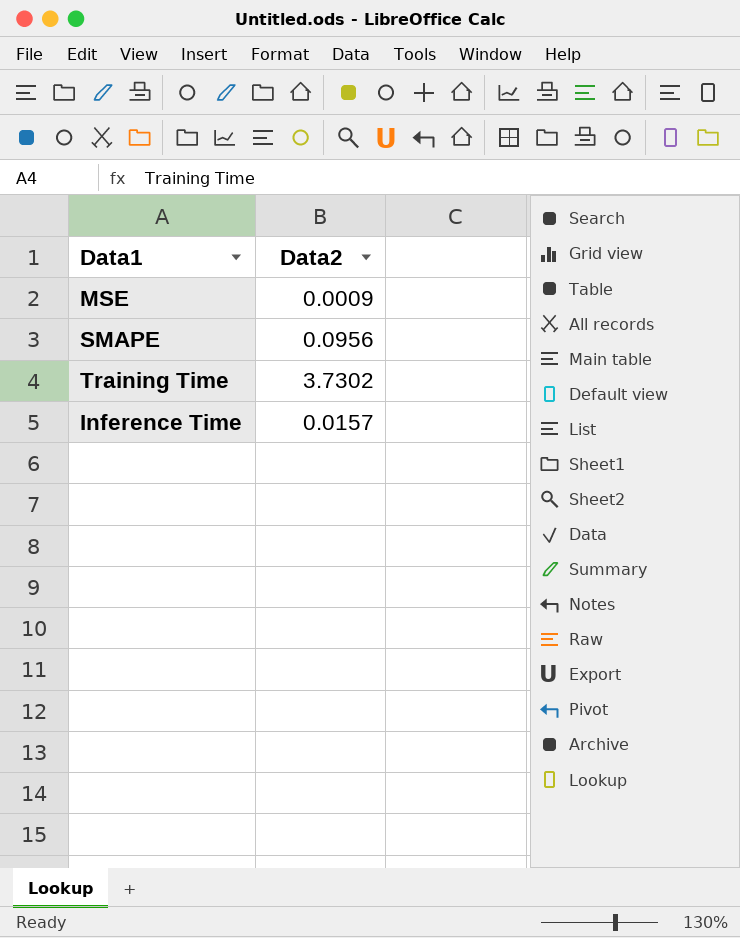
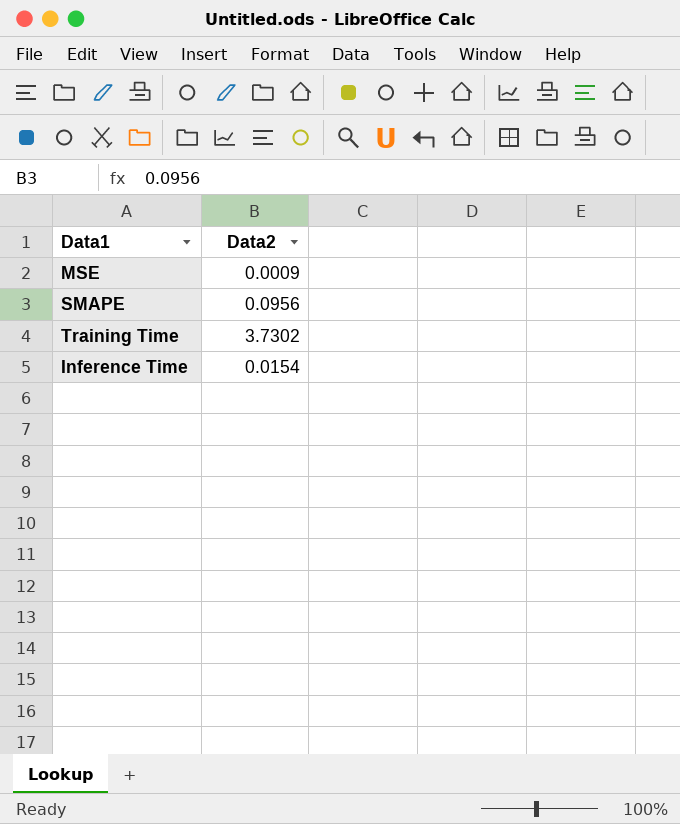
Inference Time | Data2: 0.0157 -> 0.0154

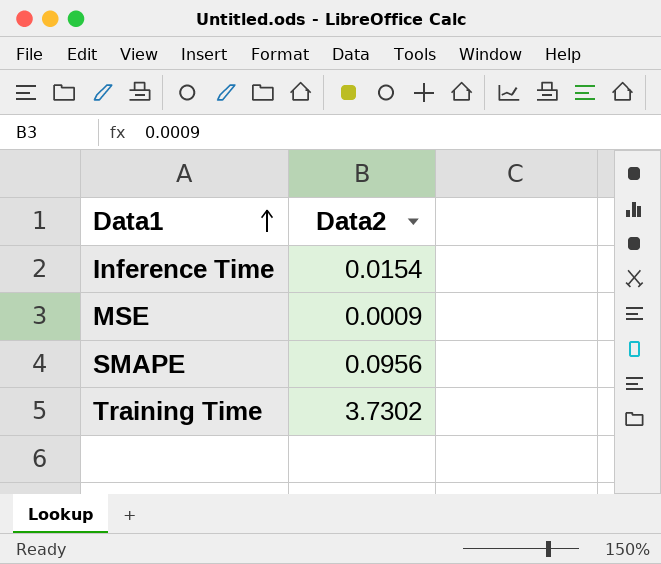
row order: none -> Data1 ascending

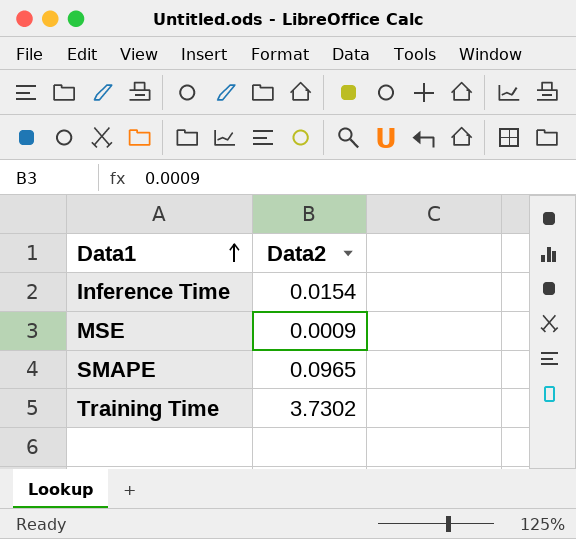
SMAPE | Data2: 0.0956 -> 0.0965

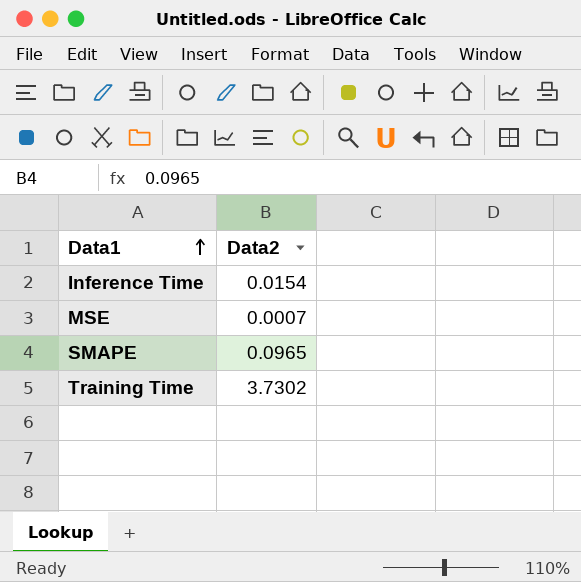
MSE | Data2: 0.0009 -> 0.0007

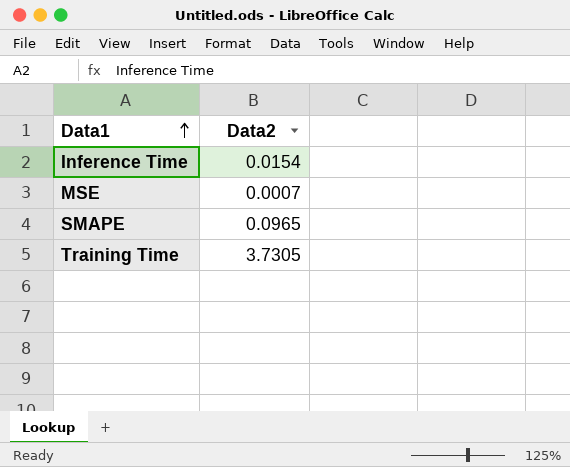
Training Time | Data2: 3.7302 -> 3.7305

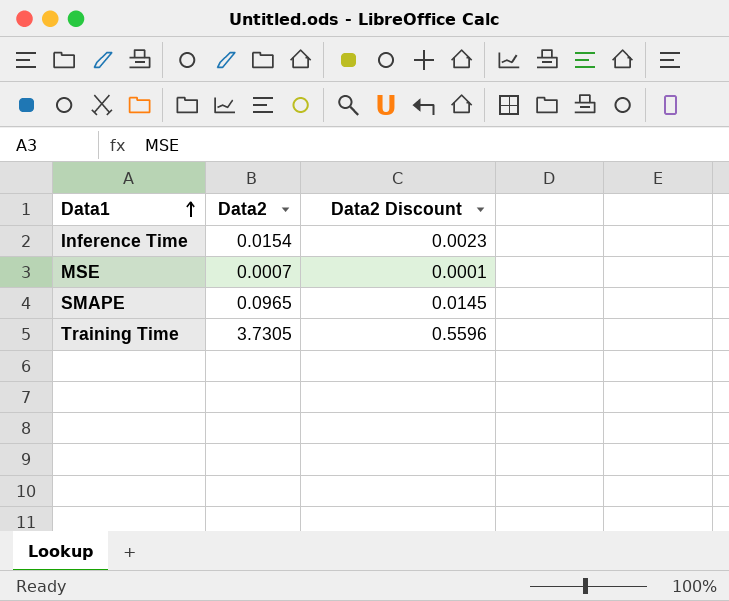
column Data2 Discount | formula: none -> [Data2] * 0.15

